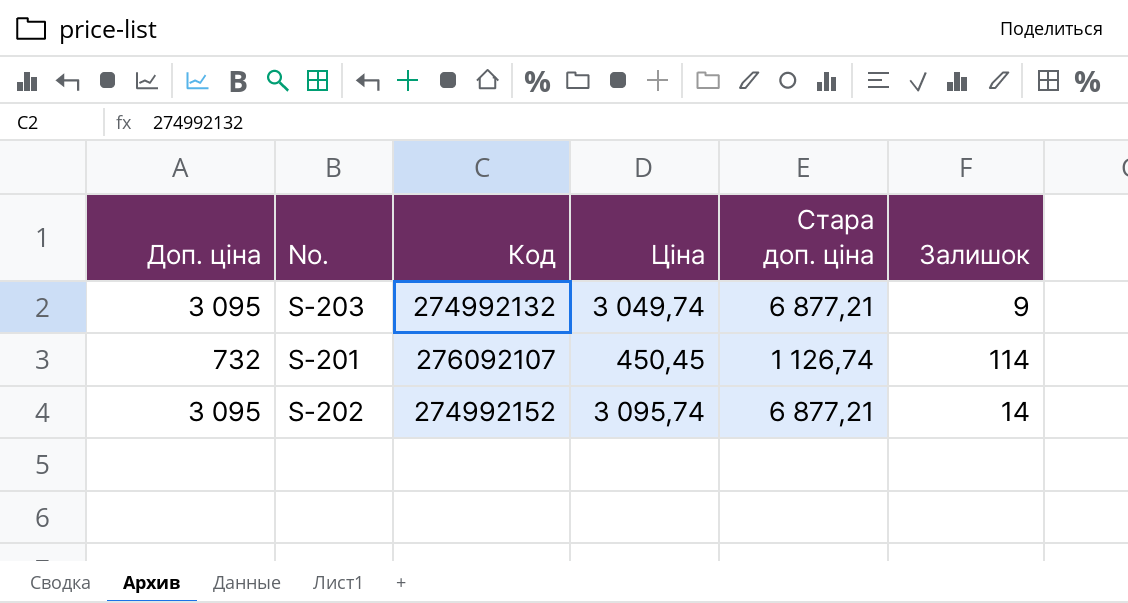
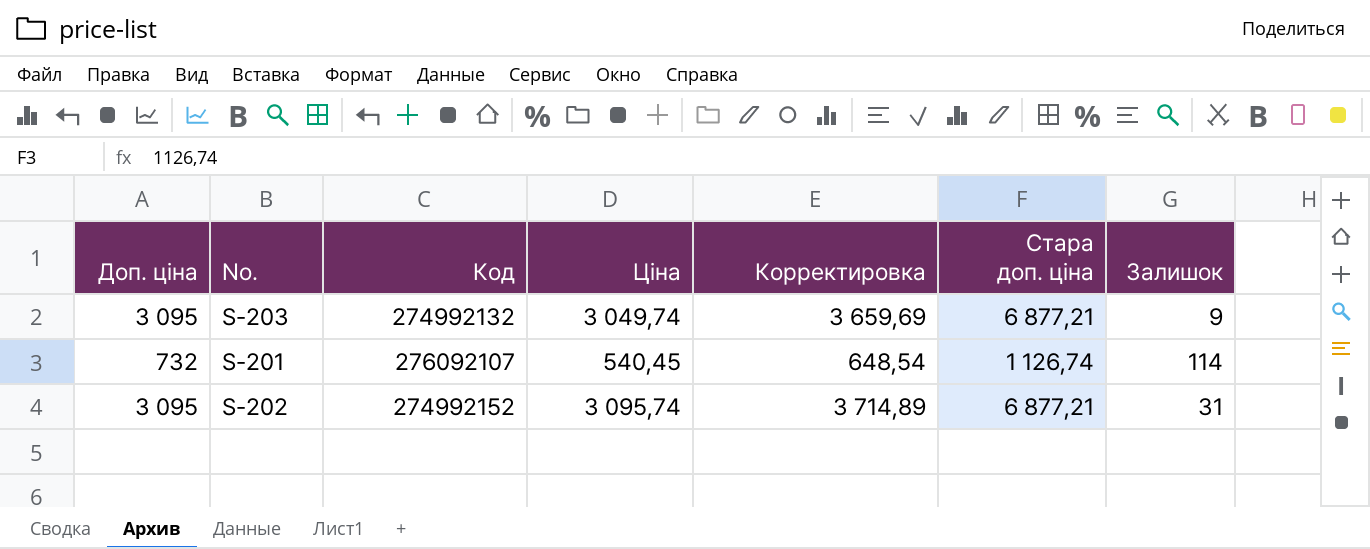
column Корректировка | formula: none -> [Ціна] * 1,2
S-201 | Ціна: 450,45 -> 540,45
S-202 | Залишок: 14 -> 31

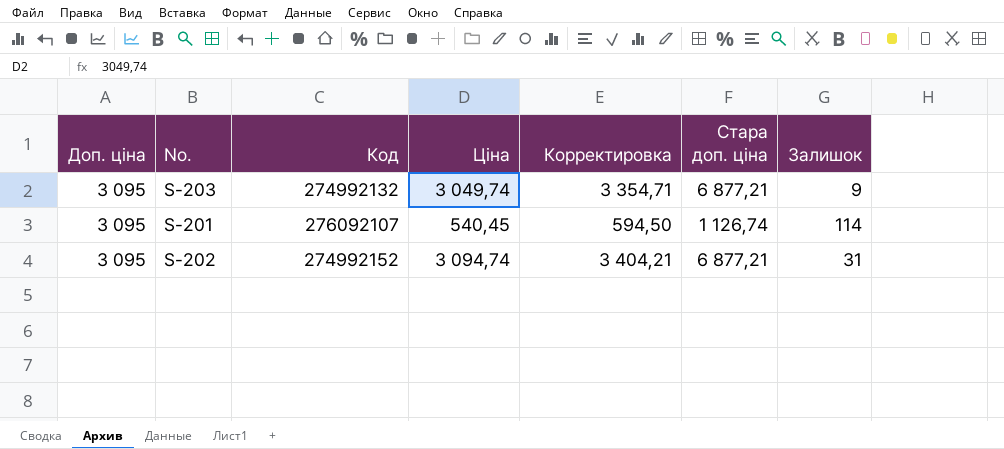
column Корректировка | formula: [Ціна] * 1,2 -> [Ціна] * 1,1
S-201 | Доп. ціна: 732 -> 3 095
S-202 | Ціна: 3 095,74 -> 3 094,74

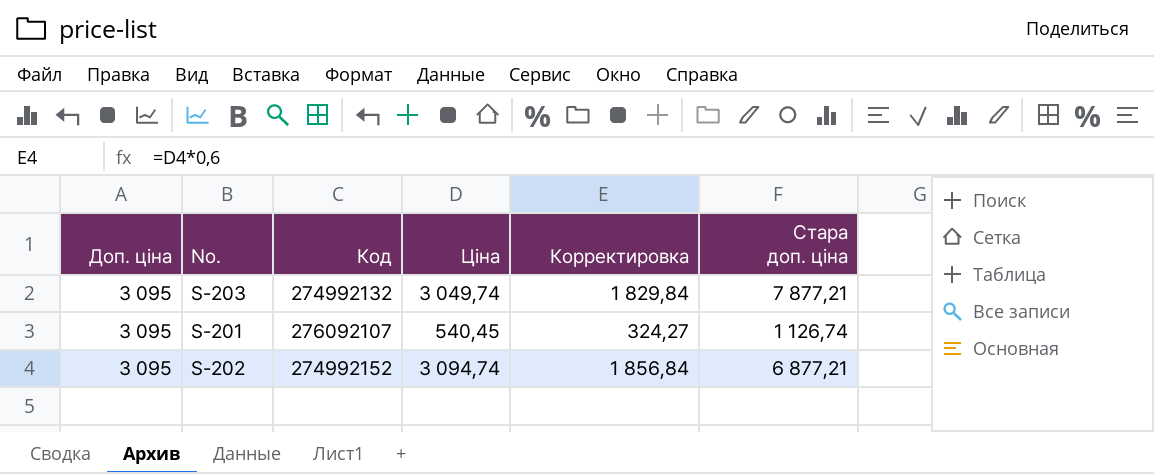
column Залишок | position: 7 -> none
column Корректировка | formula: [Ціна] * 1,1 -> [Ціна] * 0,6
S-203 | Стара доп. ціна: 6 877,21 -> 7 877,21

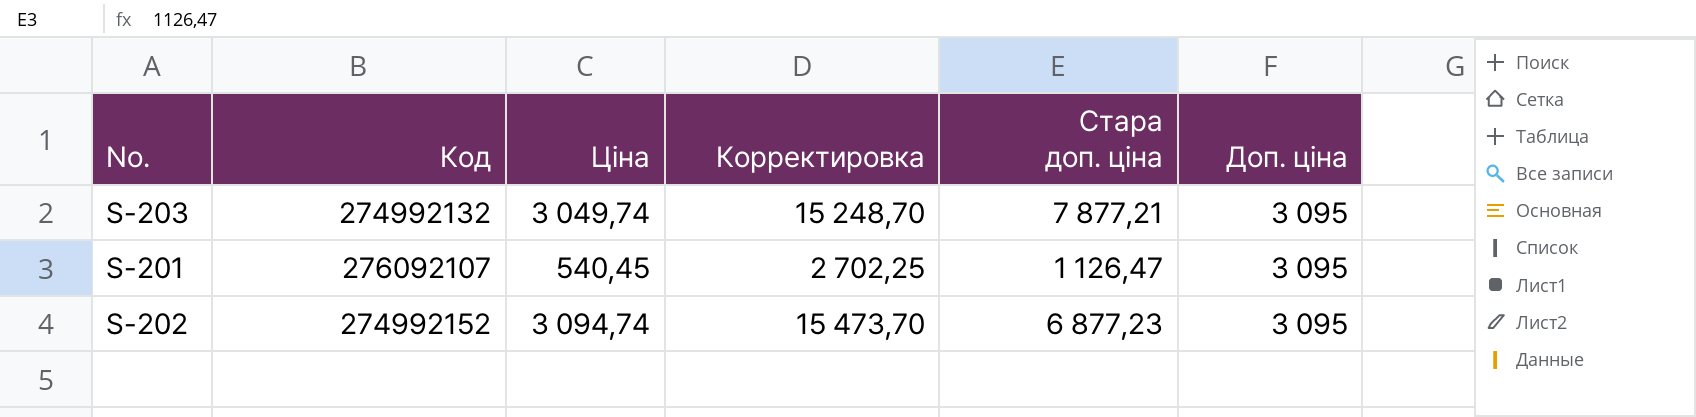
column Корректировка | formula: [Ціна] * 0,6 -> [Ціна] * 5
column Доп. ціна | position: 1 -> 6
S-201 | Стара доп. ціна: 1 126,74 -> 1 126,47
S-202 | Стара доп. ціна: 6 877,21 -> 6 877,23

